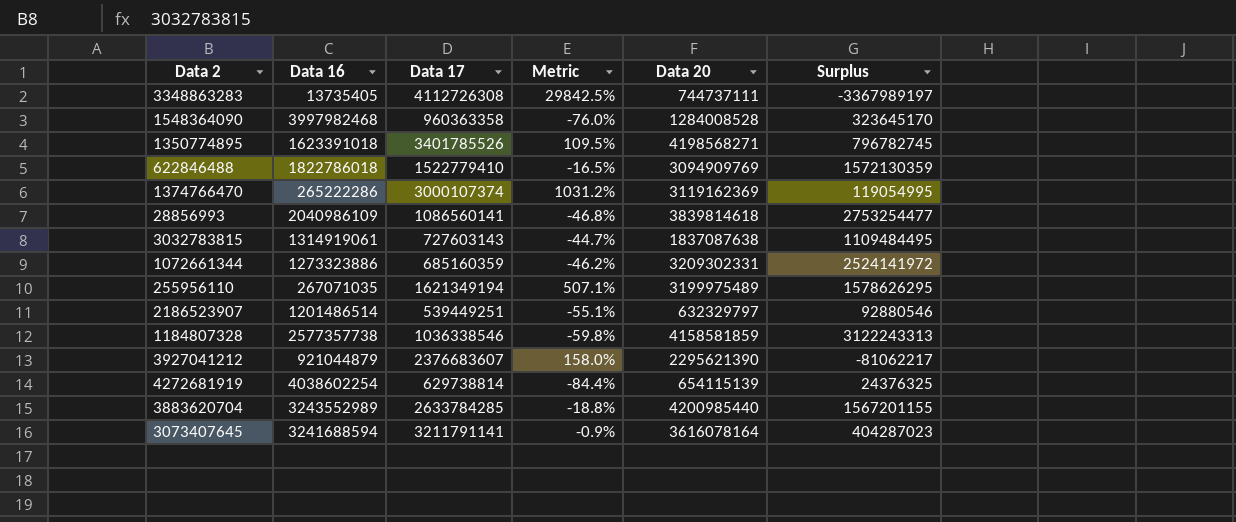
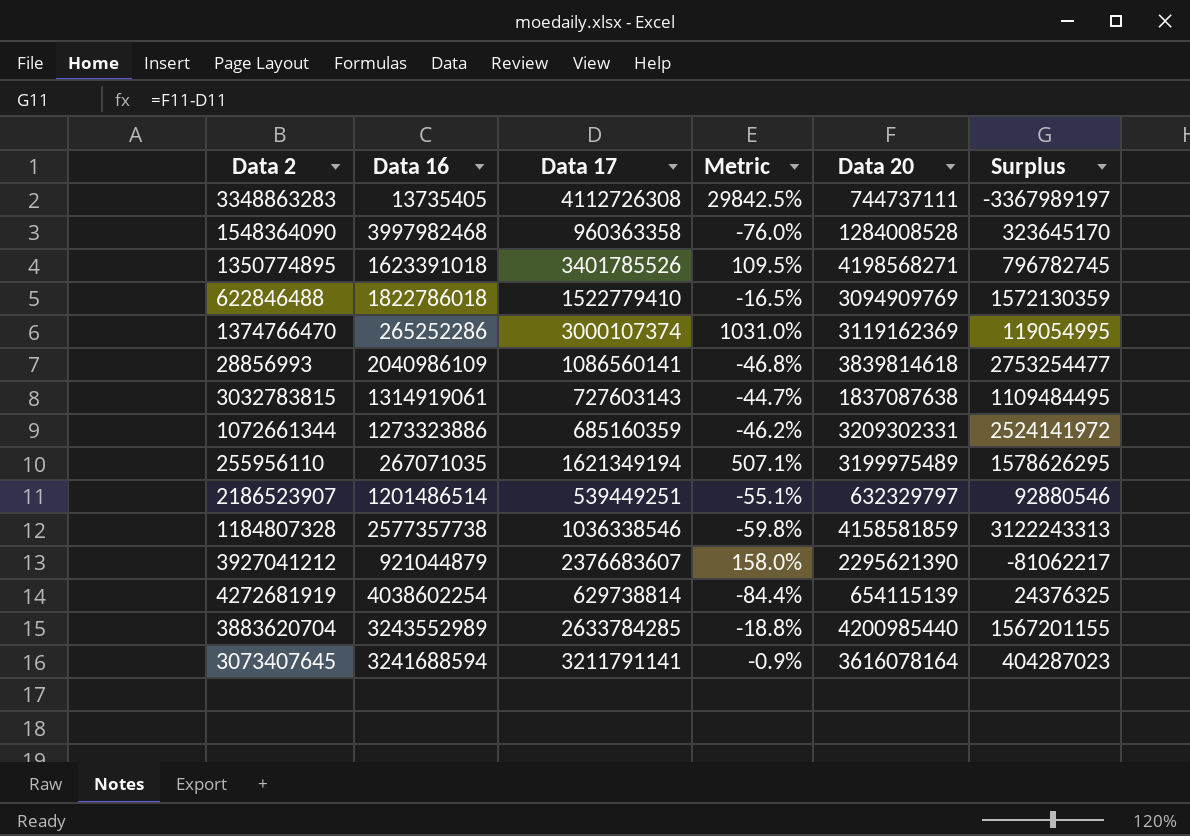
1374766470 | Data 16: 265222286 -> 265252286
1374766470 | Metric: 1031.2% -> 1031.0%

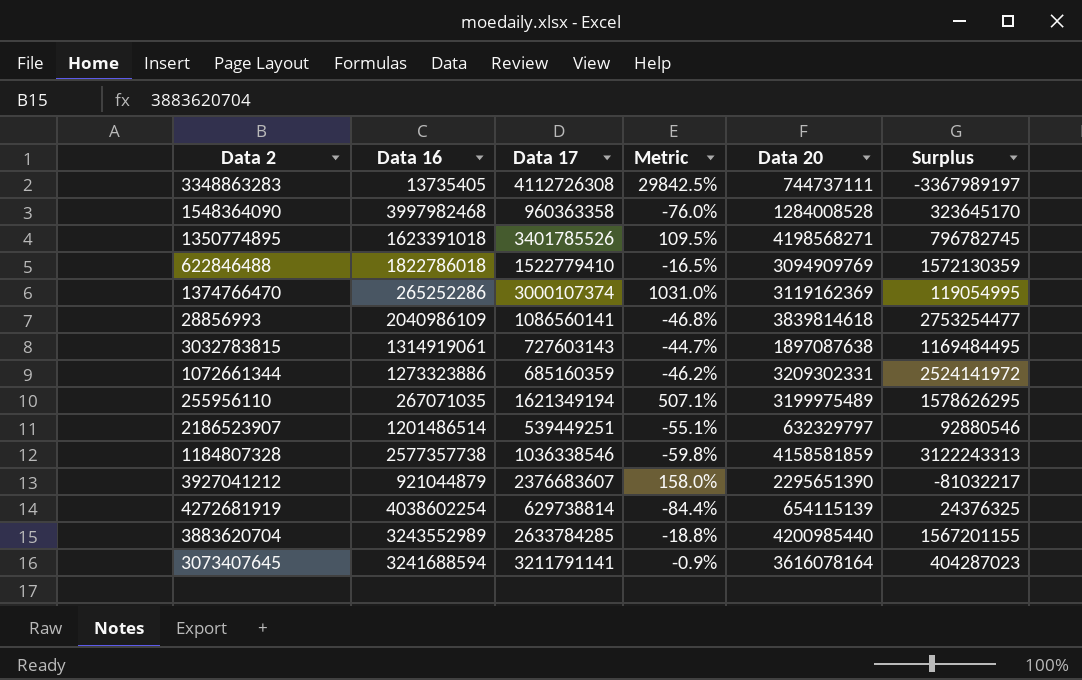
3032783815 | Data 20: 1837087638 -> 1897087638
3032783815 | Surplus: 1109484495 -> 1169484495
3927041212 | Data 20: 2295621390 -> 2295651390
3927041212 | Surplus: -81062217 -> -81032217

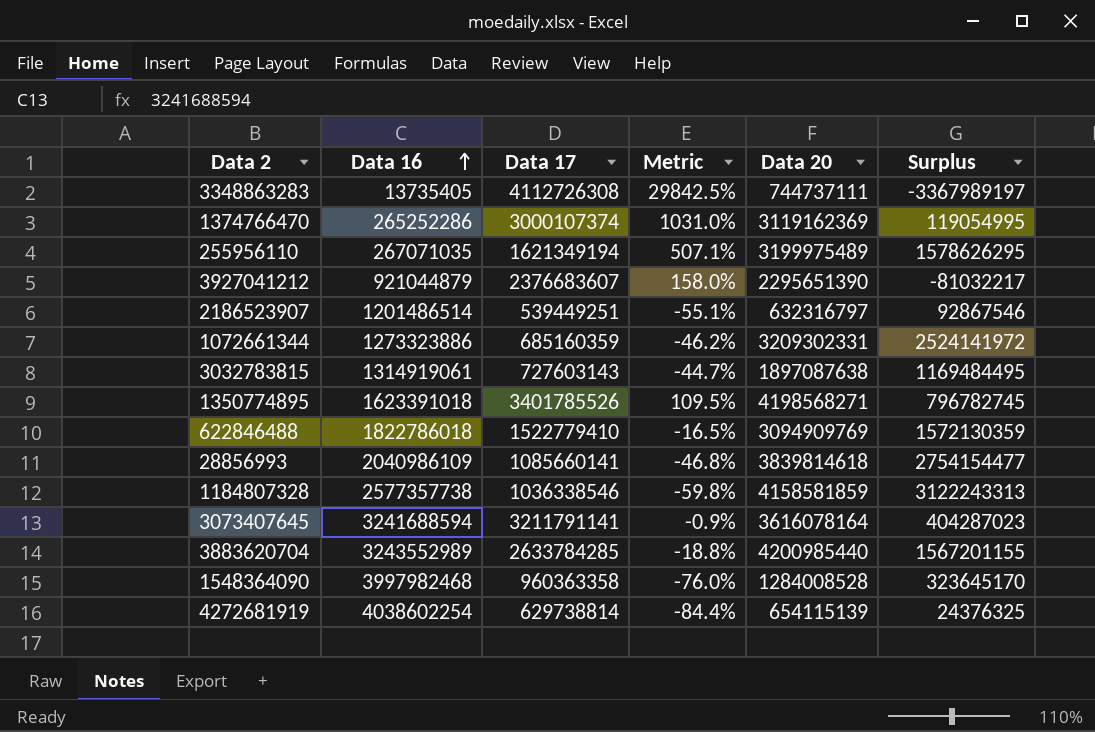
row order: none -> Data 16 ascending
2186523907 | Data 20: 632329797 -> 632316797
2186523907 | Surplus: 92880546 -> 92867546
28856993 | Data 17: 1086560141 -> 1085660141
28856993 | Surplus: 2753254477 -> 2754154477

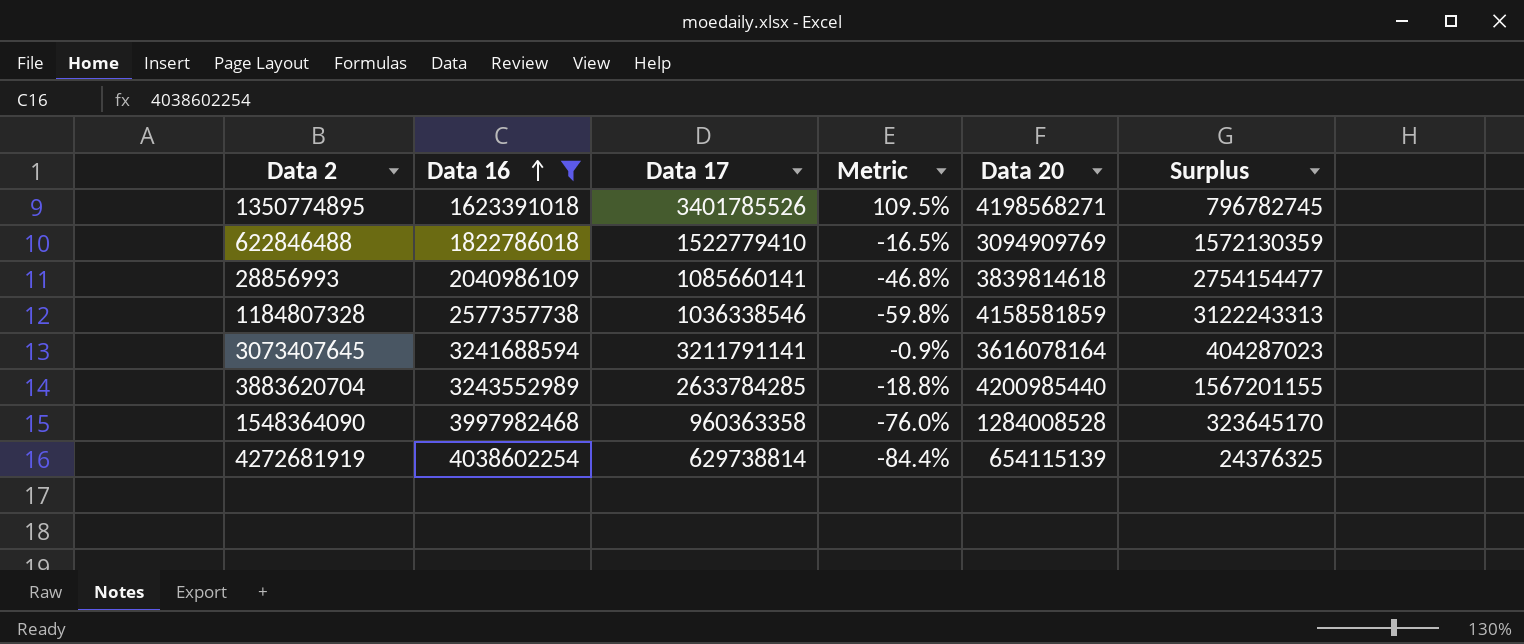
filter: none -> Data 16 >= 1623391018

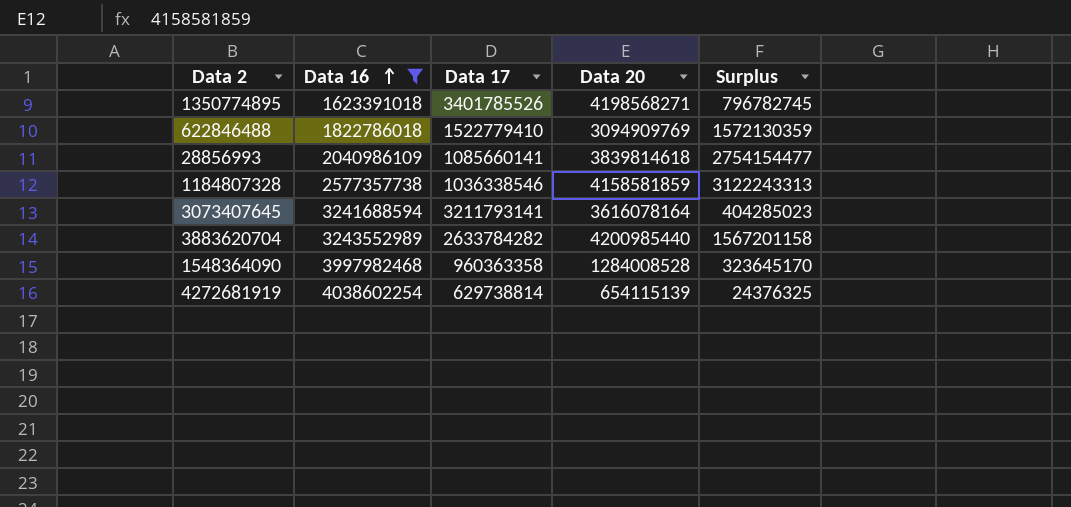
column Metric | formula: ([Data 17] - [Data 16]) / [Data 16] -> none
3073407645 | Data 17: 3211791141 -> 3211793141
3073407645 | Surplus: 404287023 -> 404285023
3883620704 | Data 17: 2633784285 -> 2633784282
3883620704 | Surplus: 1567201155 -> 1567201158

